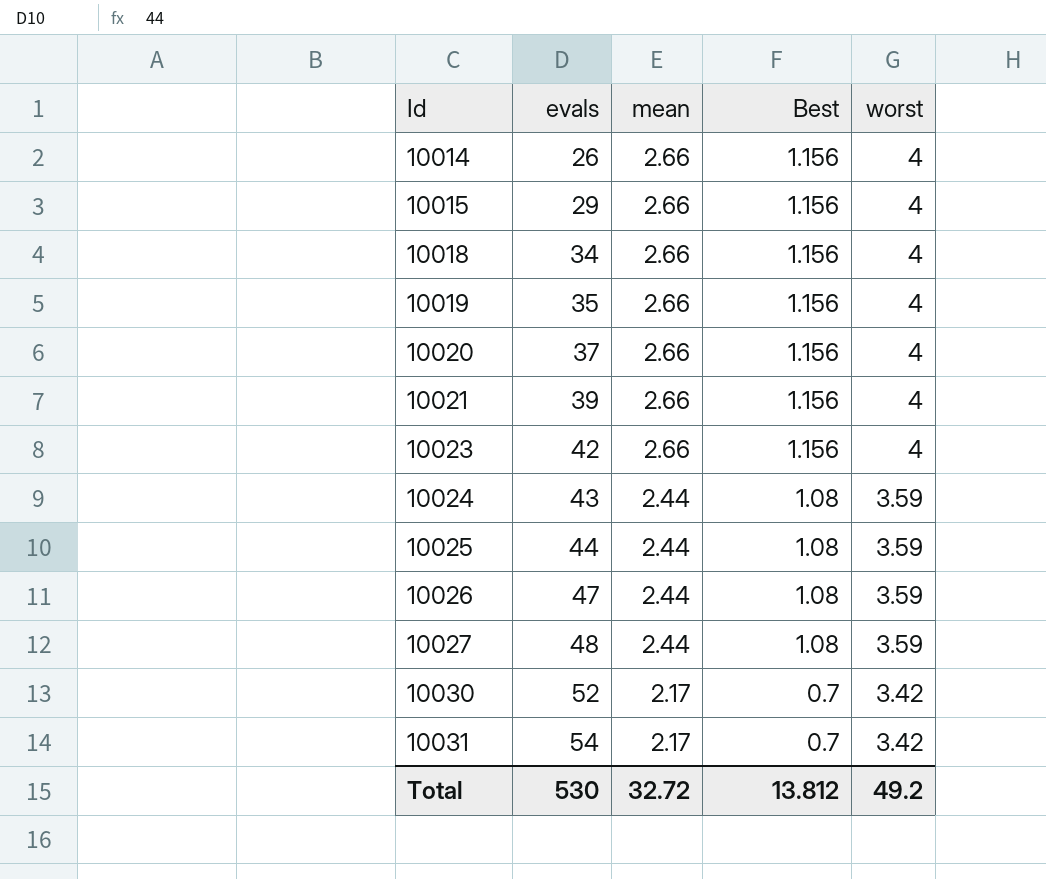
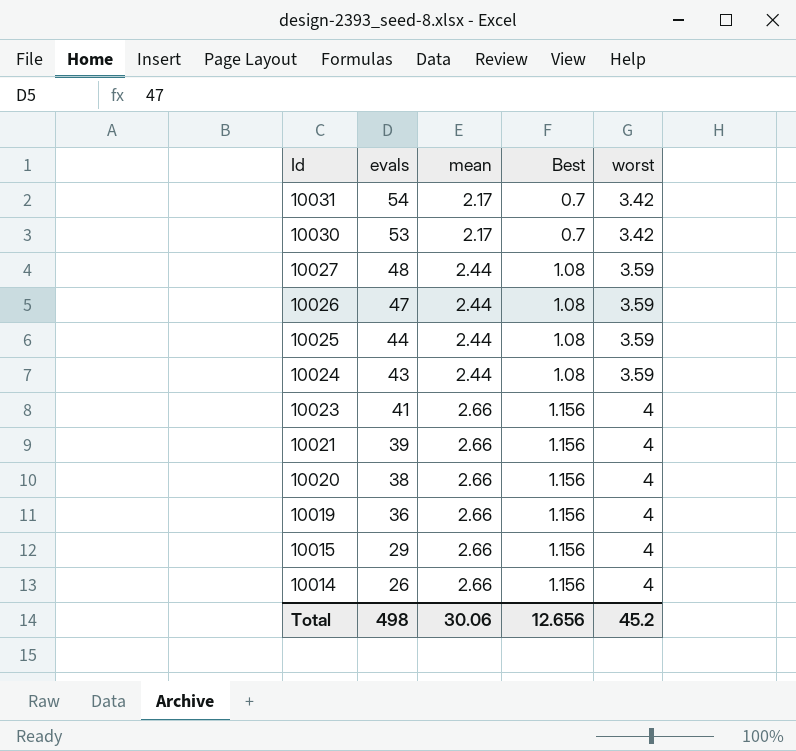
row order: Id ascending -> Id descending
row 10018: 34 | 2.66 | 1.156 | 4 -> none
10030 | evals: 52 -> 53
10023 | evals: 42 -> 41
10020 | evals: 37 -> 38
10019 | evals: 35 -> 36
Total | evals: 530 -> 498
Total | mean: 32.72 -> 30.06
Total | Best: 13.812 -> 12.656
Total | worst: 49.2 -> 45.2

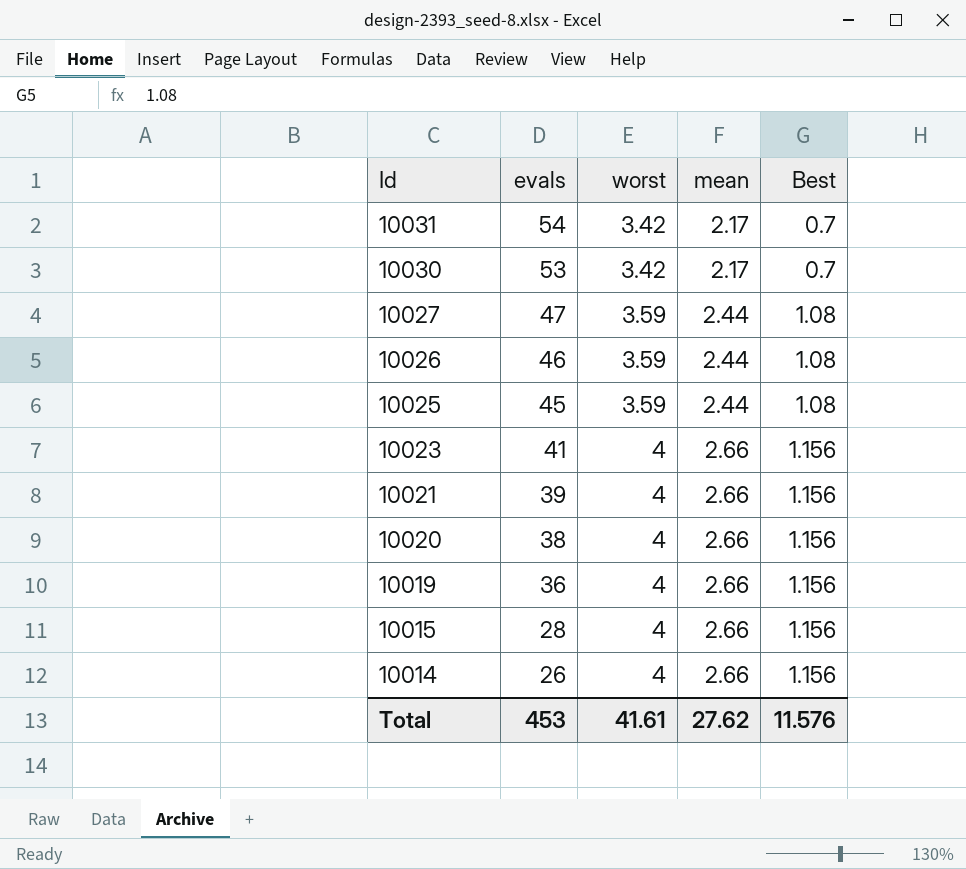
column worst | position: 5 -> 3
row 10024: 43 | 2.44 | 1.08 | 3.59 -> none
10027 | evals: 48 -> 47
10026 | evals: 47 -> 46
10025 | evals: 44 -> 45
10015 | evals: 29 -> 28
Total | evals: 498 -> 453
Total | worst: 45.2 -> 41.61
Total | mean: 30.06 -> 27.62
Total | Best: 12.656 -> 11.576

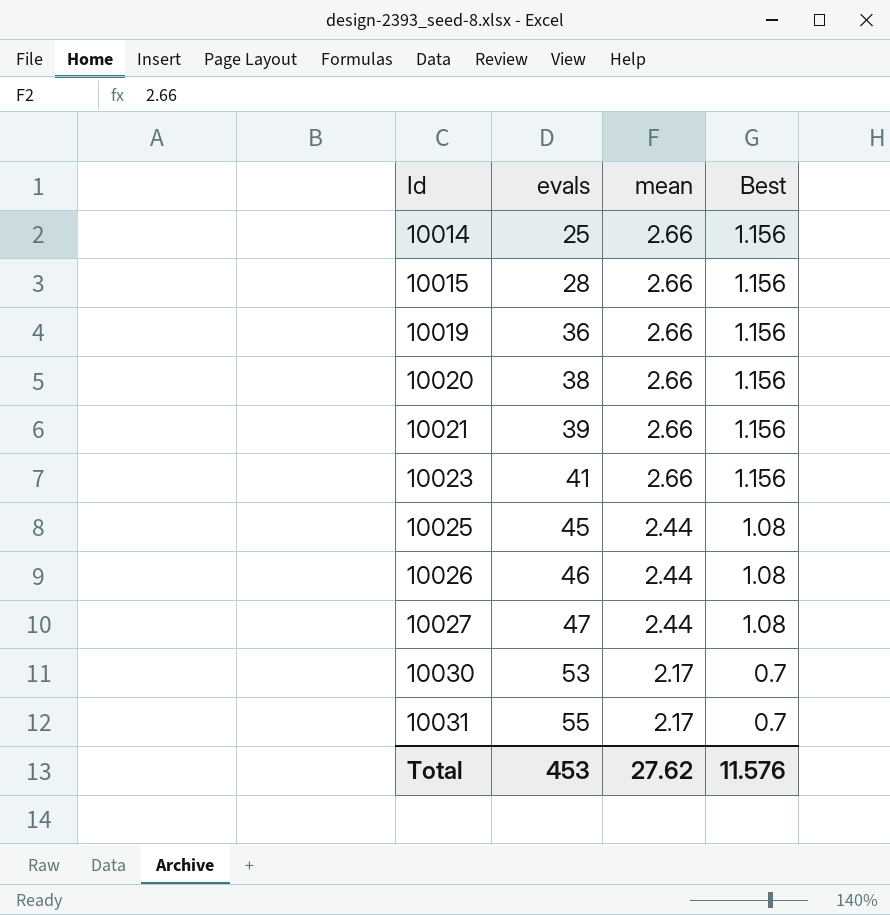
row order: Id descending -> Id ascending
column worst | position: 3 -> none
10014 | evals: 26 -> 25
10031 | evals: 54 -> 55

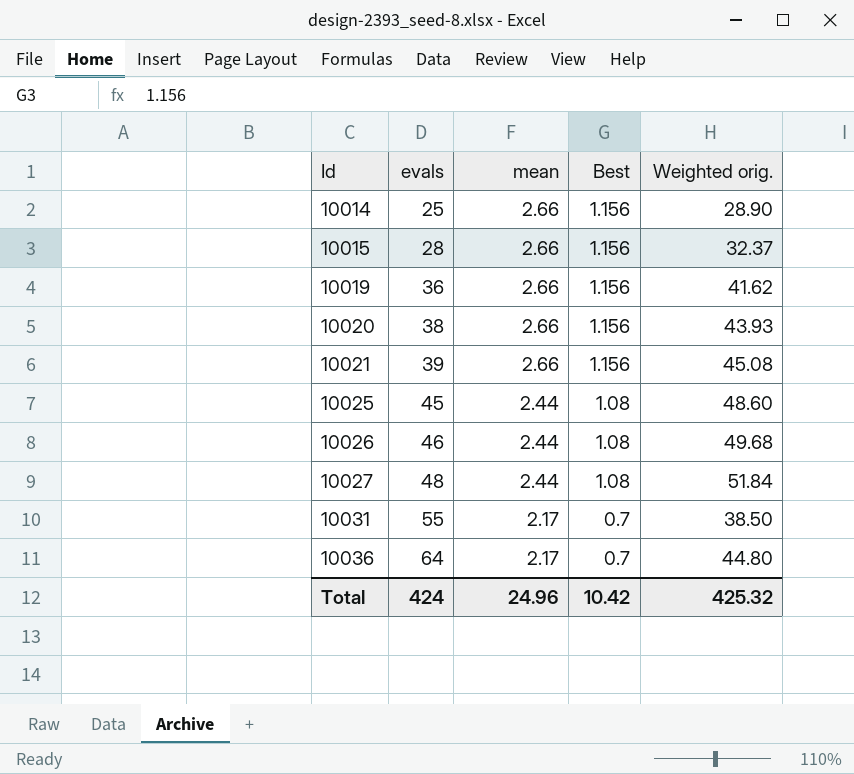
column Weighted orig. | formula: none -> [evals] * [Best]
row 10023: 41 | 2.66 | 1.156 -> none
row 10030: 53 | 2.17 | 0.7 -> none
10027 | evals: 47 -> 48
row 10036: none -> 64 | 2.17 | 0.7 | 44.80
Total | evals: 453 -> 424
Total | mean: 27.62 -> 24.96
Total | Best: 11.576 -> 10.42

